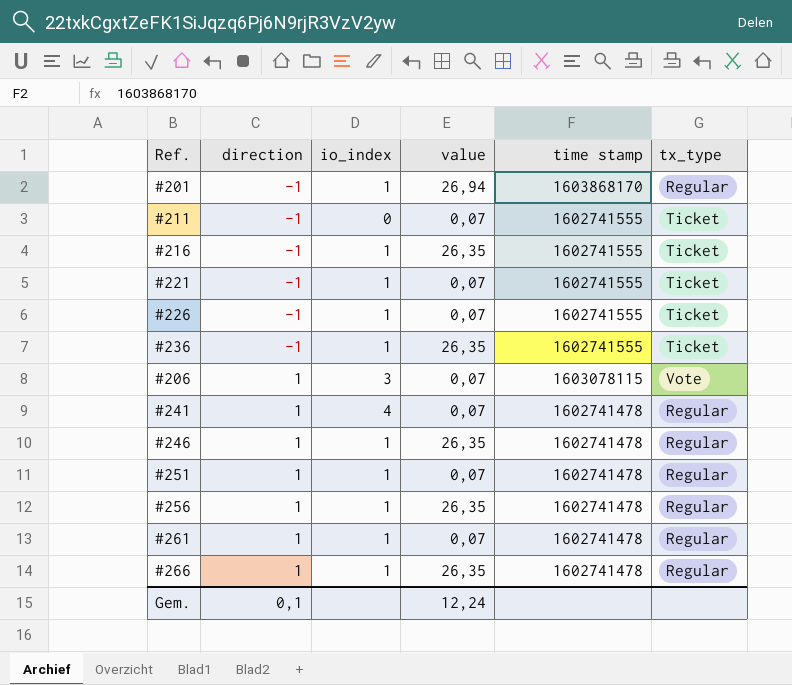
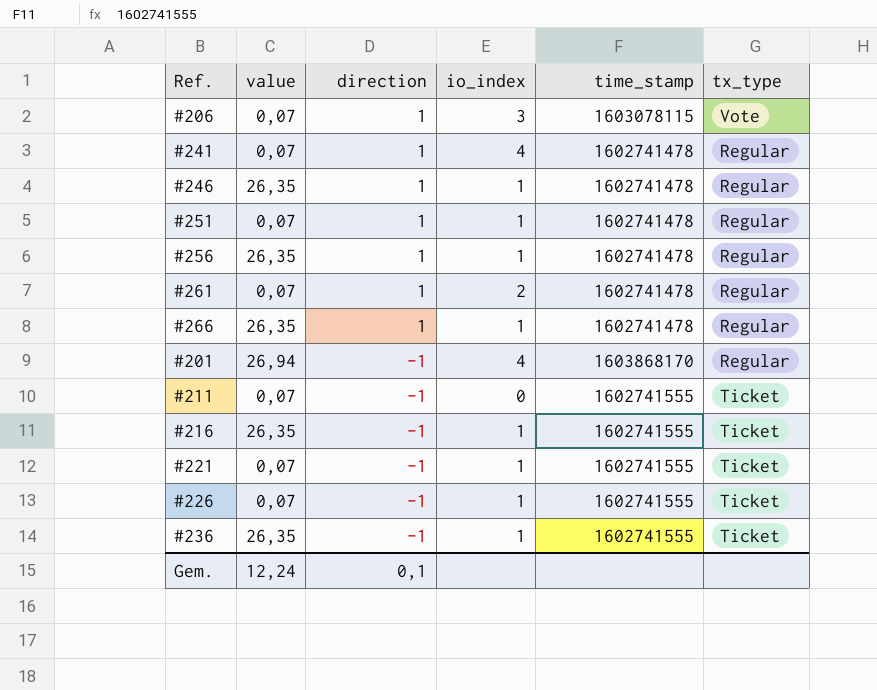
row order: direction ascending -> direction descending
column value | position: 4 -> 2
column name: time stamp -> time_stamp
#261 | io_index: 1 -> 2
#201 | io_index: 1 -> 4

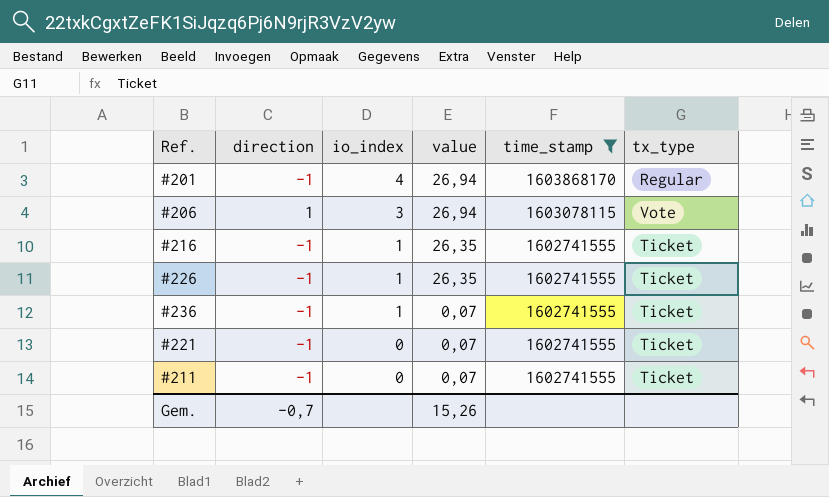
filter: none -> time_stamp != 1602741478
row order: direction descending -> io_index descending
column value | position: 2 -> 4
#206 | value: 0,07 -> 26,94
#226 | value: 0,07 -> 26,35
#236 | value: 26,35 -> 0,07
#221 | io_index: 1 -> 0
Gem. | direction: 0,1 -> -0,7
Gem. | value: 12,24 -> 15,26

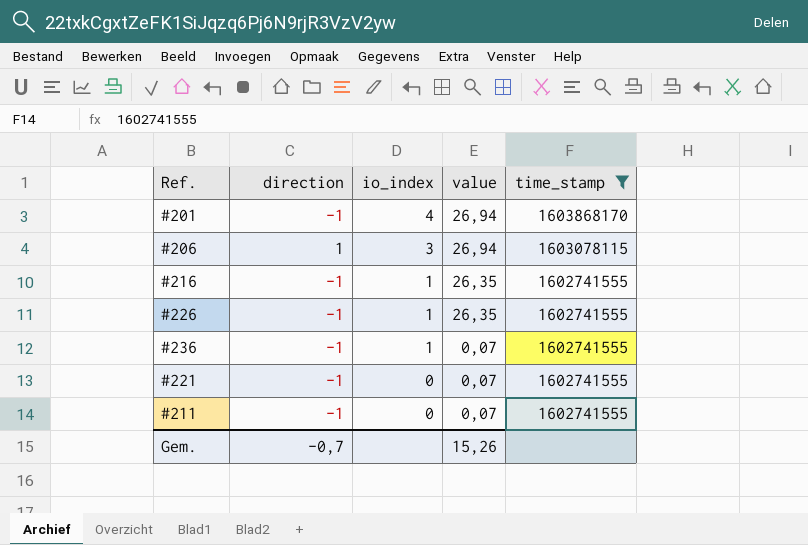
column tx_type | position: 6 -> none

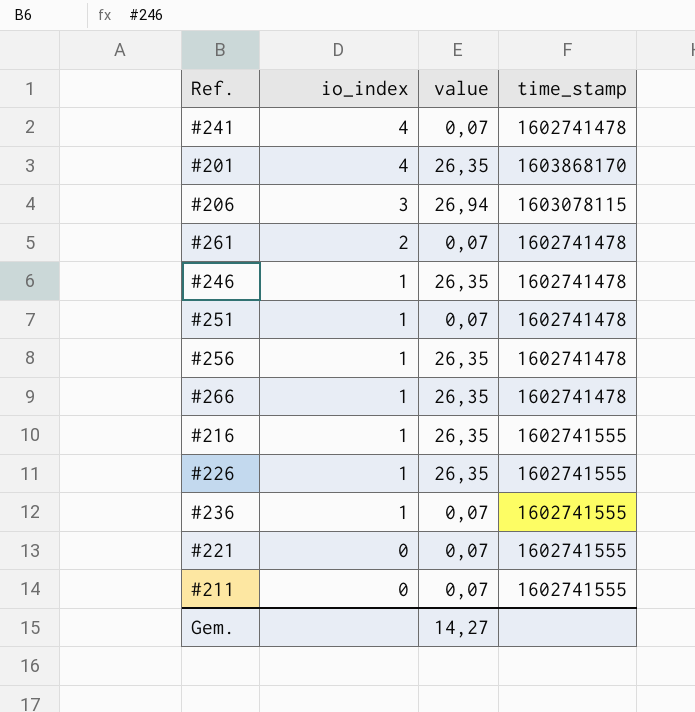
filter: time_stamp != 1602741478 -> none
column direction | position: 2 -> none
#201 | value: 26,94 -> 26,35
Gem. | value: 15,26 -> 14,27

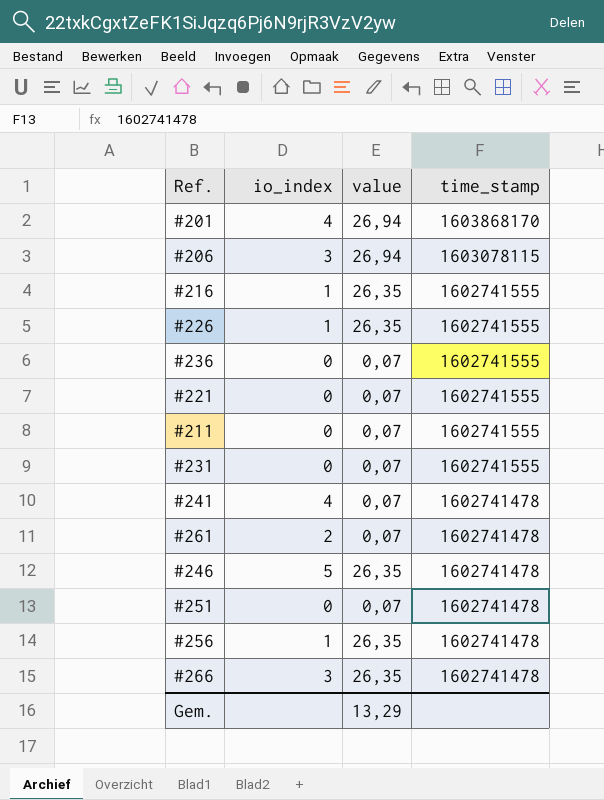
row order: io_index descending -> time_stamp descending
#201 | value: 26,35 -> 26,94
#236 | io_index: 1 -> 0
row #231: none -> 0 | 0,07 | 1602741555
#246 | io_index: 1 -> 5
#251 | io_index: 1 -> 0
#266 | io_index: 1 -> 3
Gem. | value: 14,27 -> 13,29

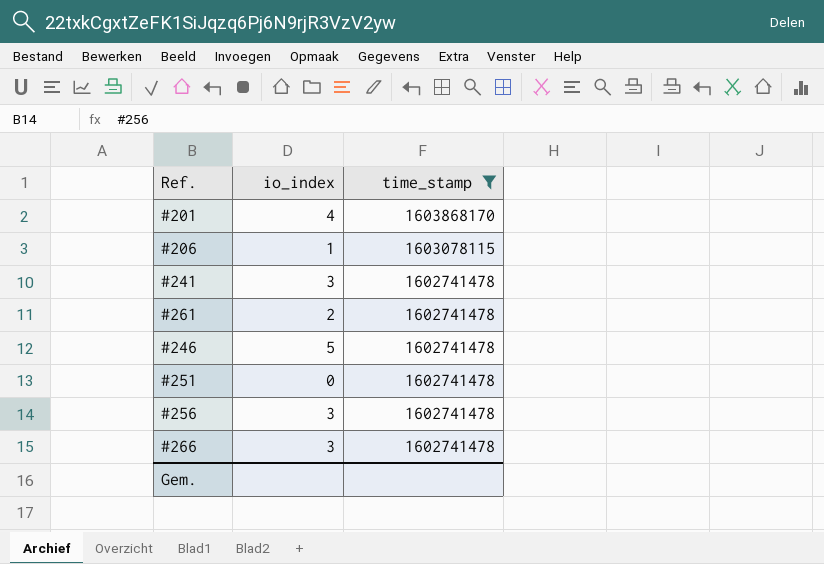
filter: none -> time_stamp != 1602741555
column value | position: 3 -> none
#206 | io_index: 3 -> 1
#241 | io_index: 4 -> 3
#256 | io_index: 1 -> 3

